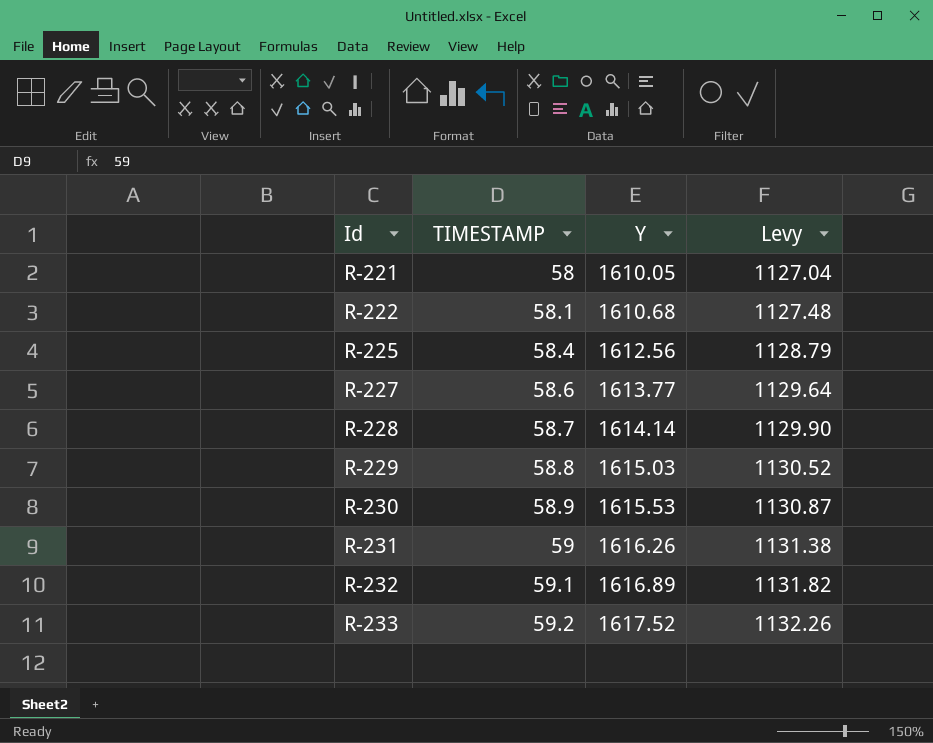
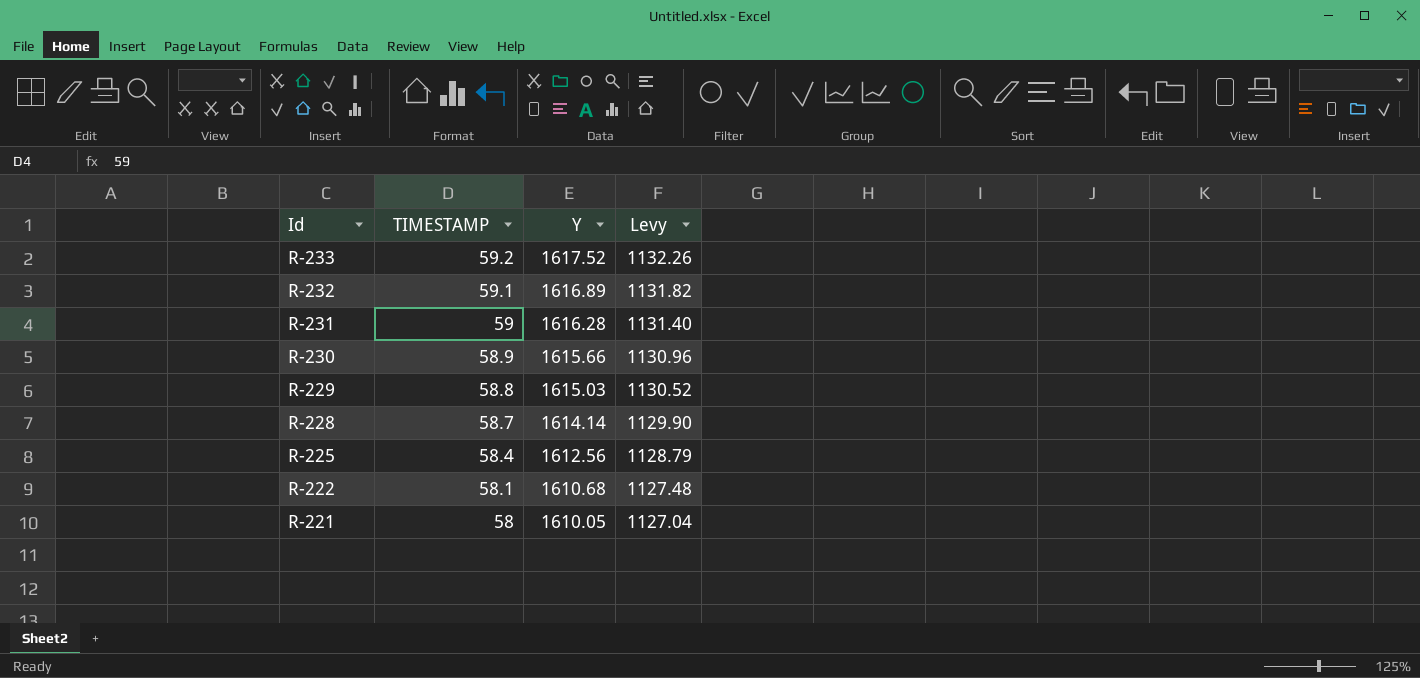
row order: Id ascending -> Id descending
row R-227: 58.6 | 1613.77 | 1129.64 -> none
R-231 | Y: 1616.26 -> 1616.28
R-231 | Levy: 1131.38 -> 1131.40
R-230 | Y: 1615.53 -> 1615.66
R-230 | Levy: 1130.87 -> 1130.96

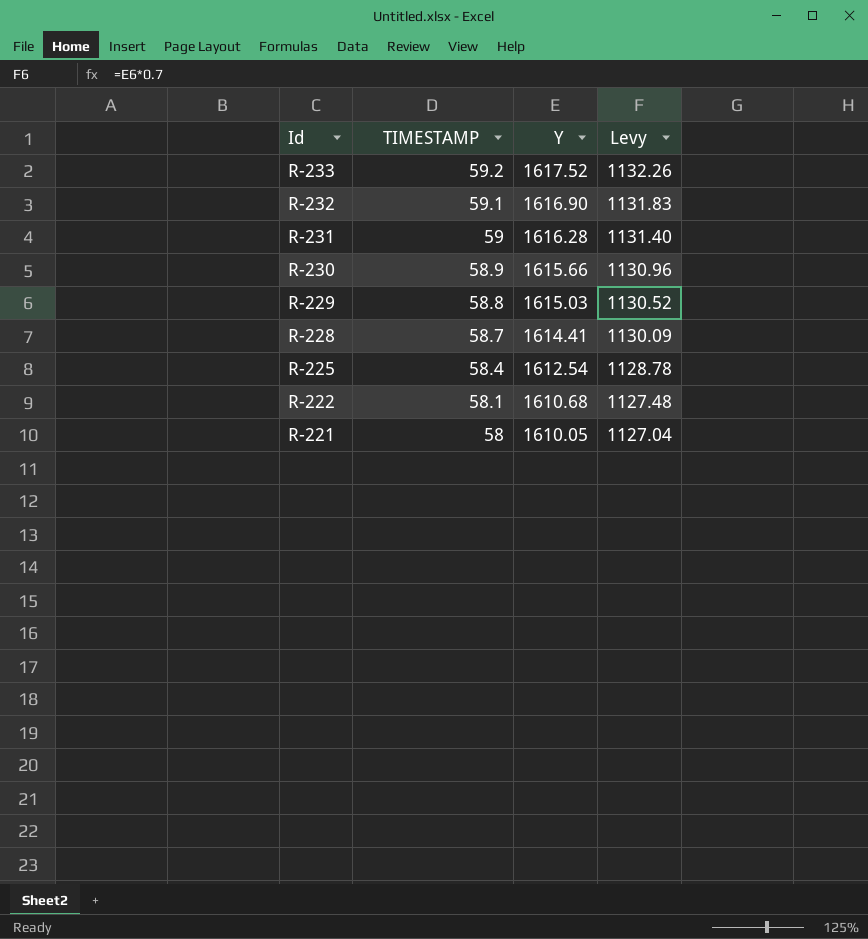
R-232 | Y: 1616.89 -> 1616.90
R-232 | Levy: 1131.82 -> 1131.83
R-228 | Y: 1614.14 -> 1614.41
R-228 | Levy: 1129.90 -> 1130.09
R-225 | Y: 1612.56 -> 1612.54
R-225 | Levy: 1128.79 -> 1128.78

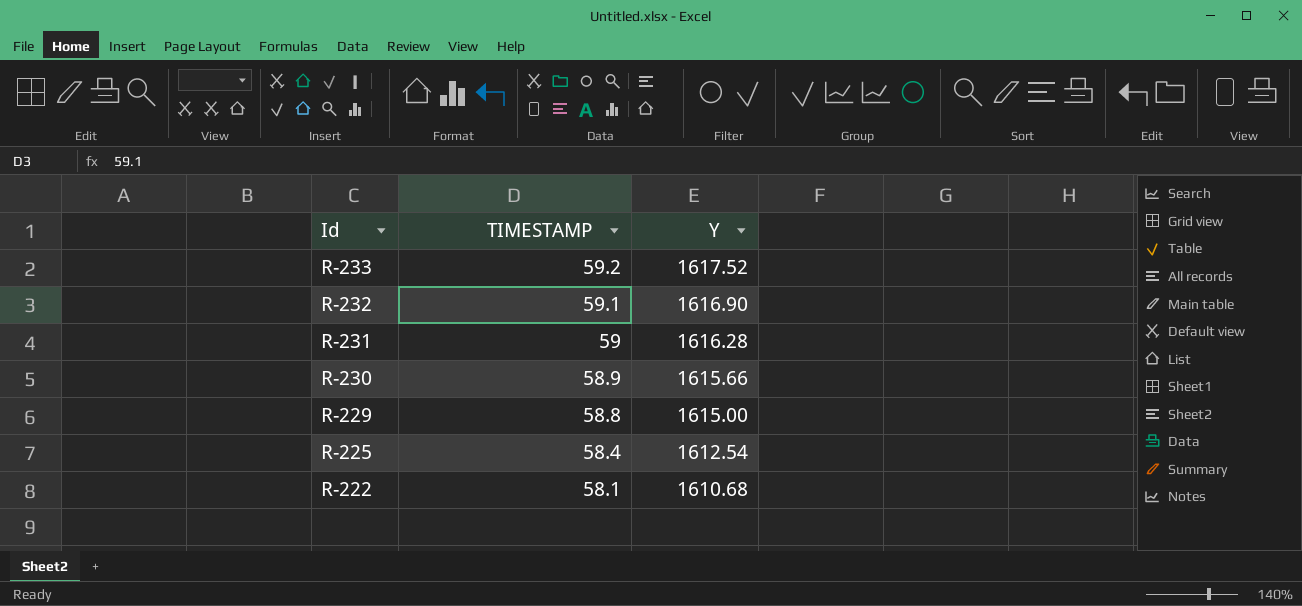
column Levy | formula: [Y] * 0.7 -> none
row R-228: 58.7 | 1614.41 | 1130.09 -> none
row R-221: 58 | 1610.05 | 1127.04 -> none
R-229 | Y: 1615.03 -> 1615.00

